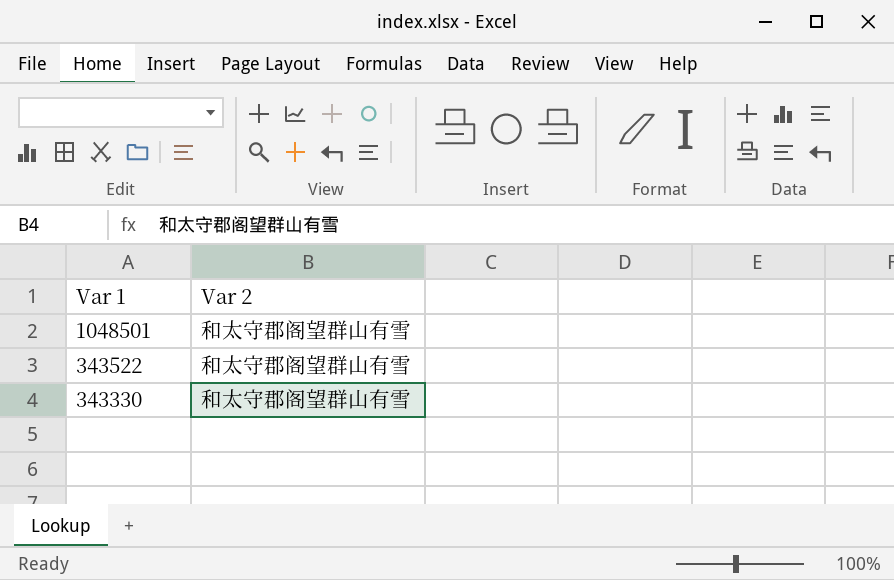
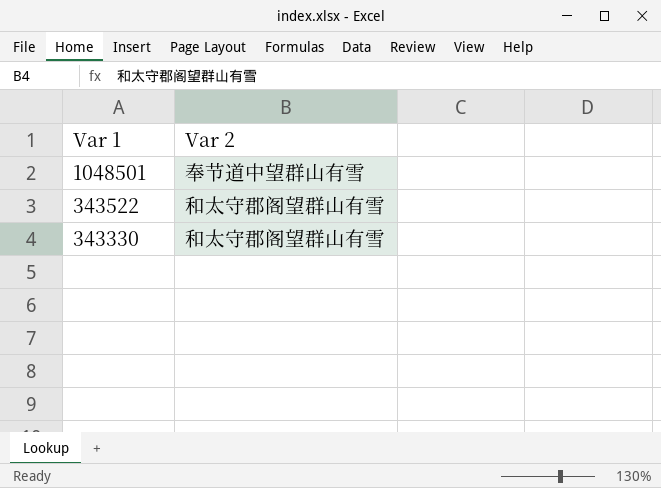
1048501 | Var 2: 和太守郡阁望群山有雪 -> 奉节道中望群山有雪

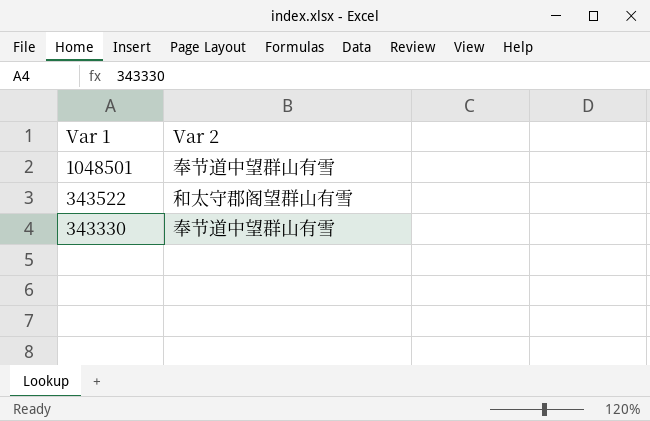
343330 | Var 2: 和太守郡阁望群山有雪 -> 奉节道中望群山有雪

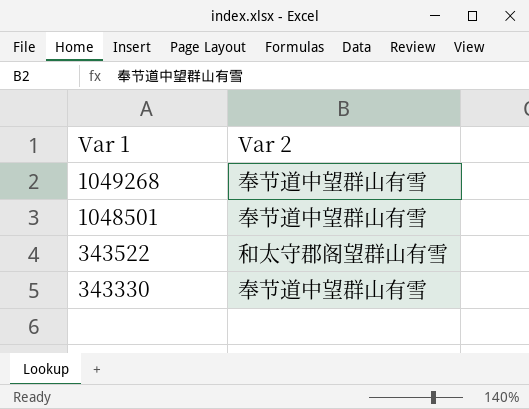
row 1049268: none -> 奉节道中望群山有雪

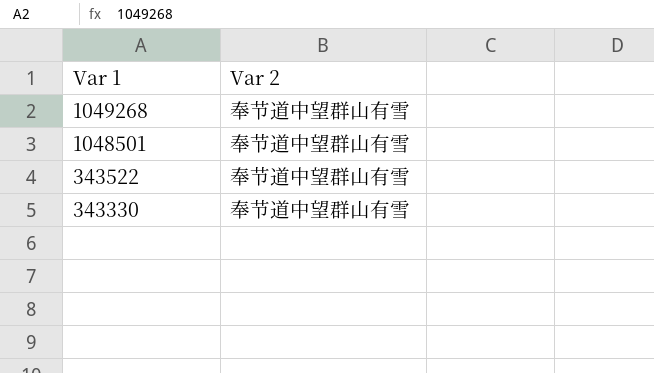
343522 | Var 2: 和太守郡阁望群山有雪 -> 奉节道中望群山有雪

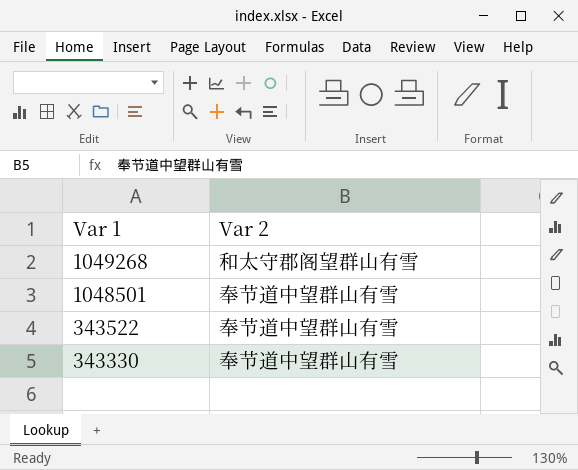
1049268 | Var 2: 奉节道中望群山有雪 -> 和太守郡阁望群山有雪

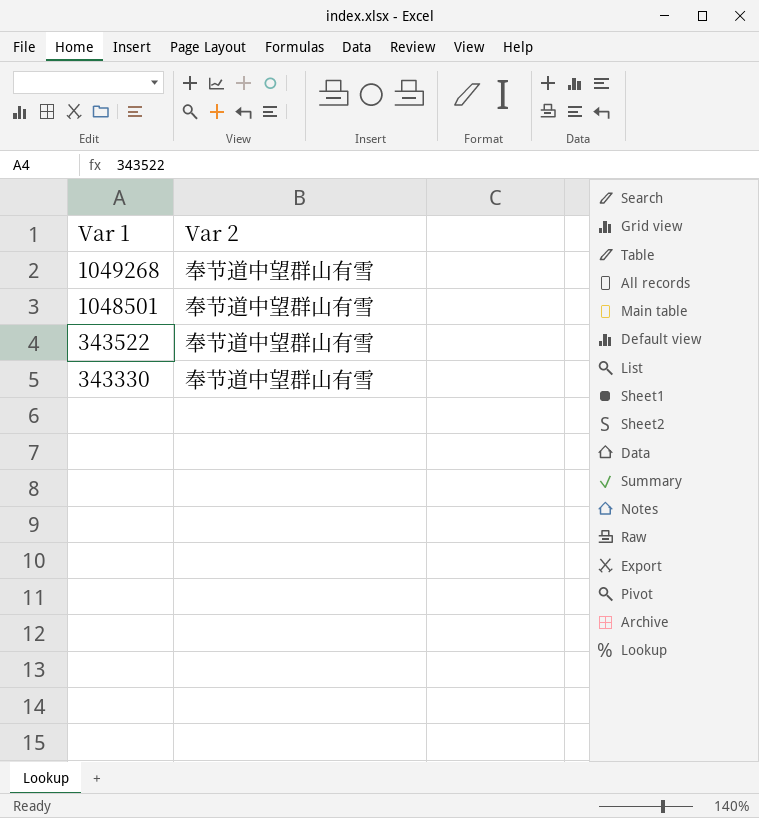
1049268 | Var 2: 和太守郡阁望群山有雪 -> 奉节道中望群山有雪

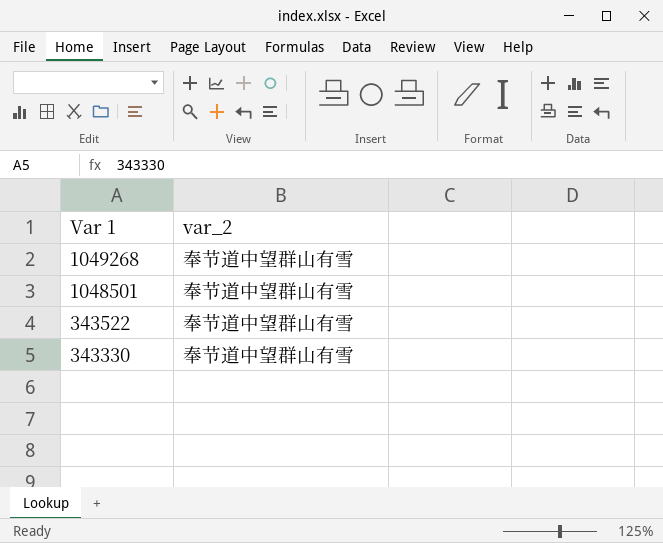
column name: Var 2 -> var_2

